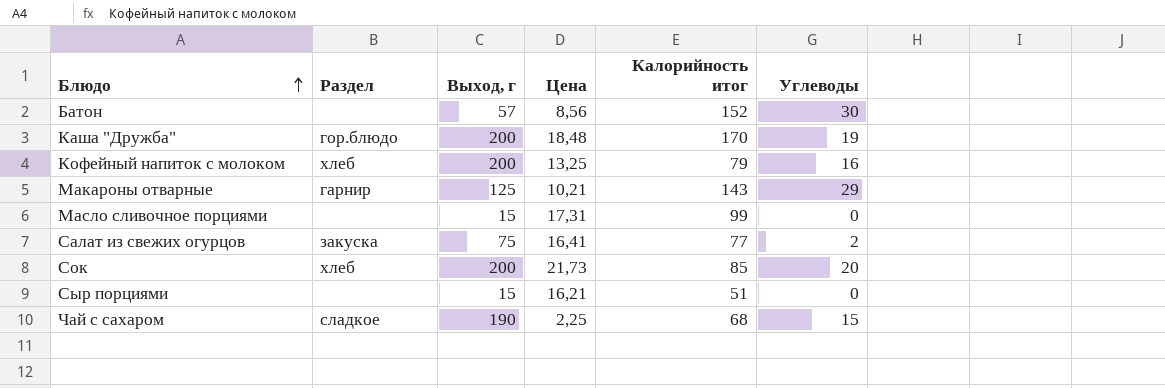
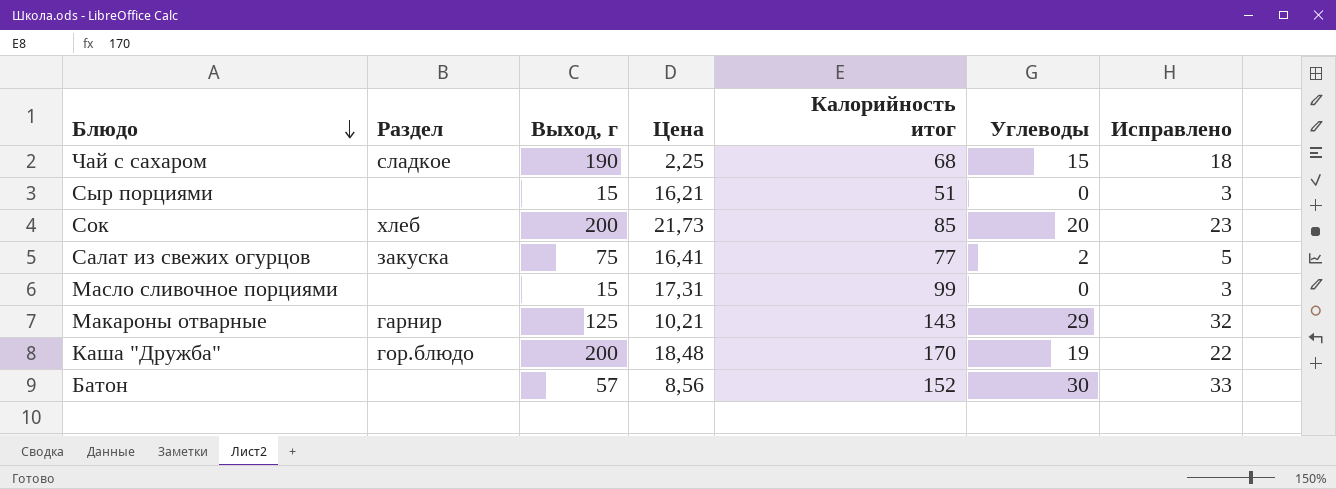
row order: Блюдо ascending -> Блюдо descending
column Исправлено | formula: none -> [Углеводы] + 3
row Кофейный напиток с молоком: хлеб | 200 | 13,25 | 79 | 16 -> none

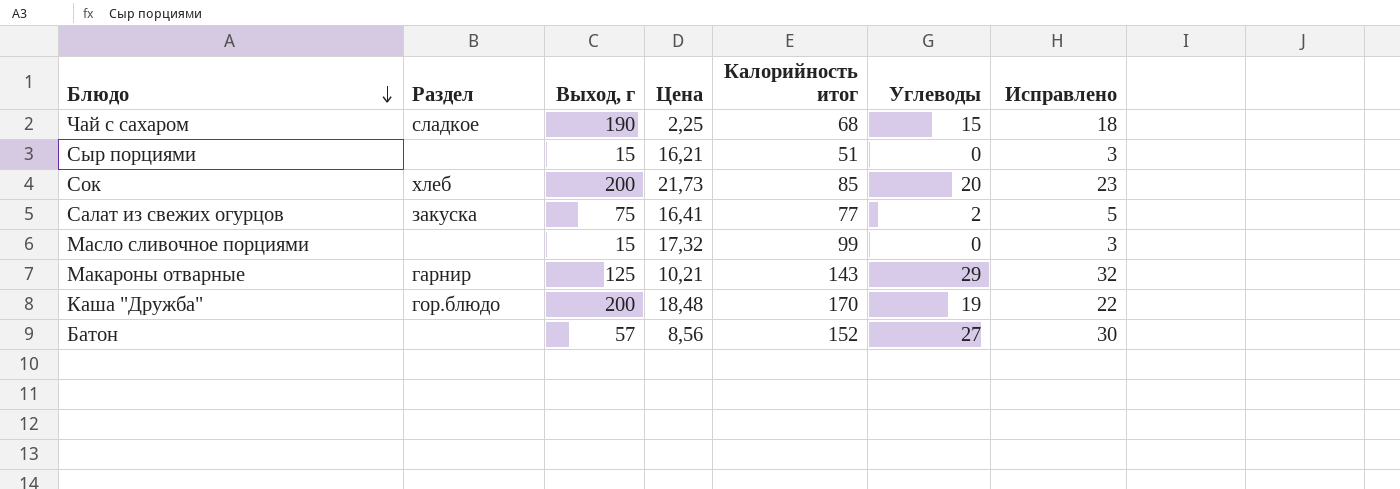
Масло сливочное порциями | Цена: 17,31 -> 17,32
Батон | Углеводы: 30 -> 27
Батон | Исправлено: 33 -> 30

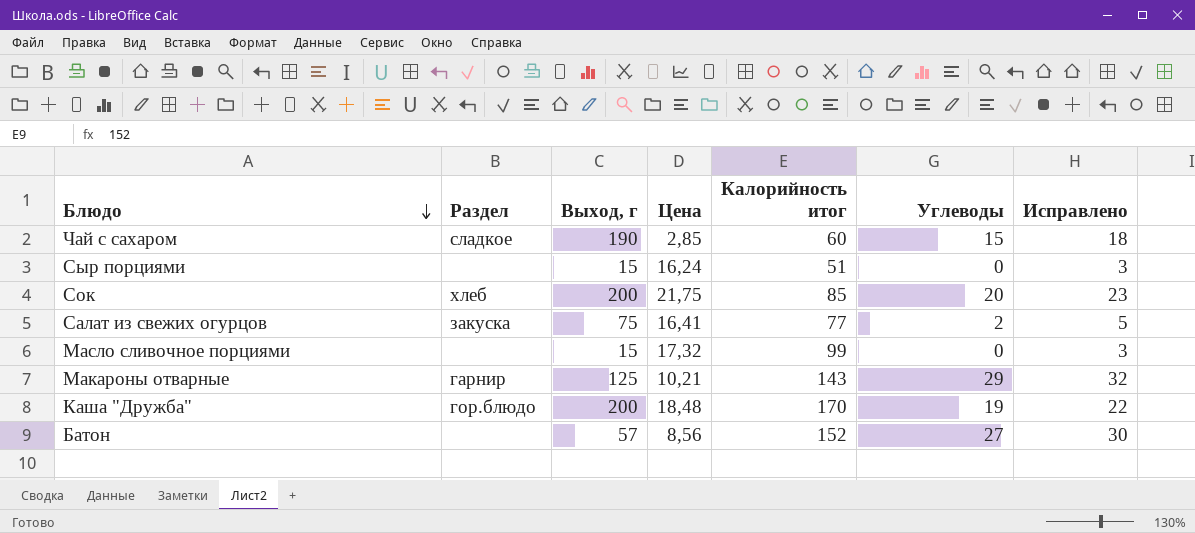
Чай с сахаром | Цена: 2,25 -> 2,85
Чай с сахаром | Калорийность итог: 68 -> 60
Сыр порциями | Цена: 16,21 -> 16,24
Сок | Цена: 21,73 -> 21,75

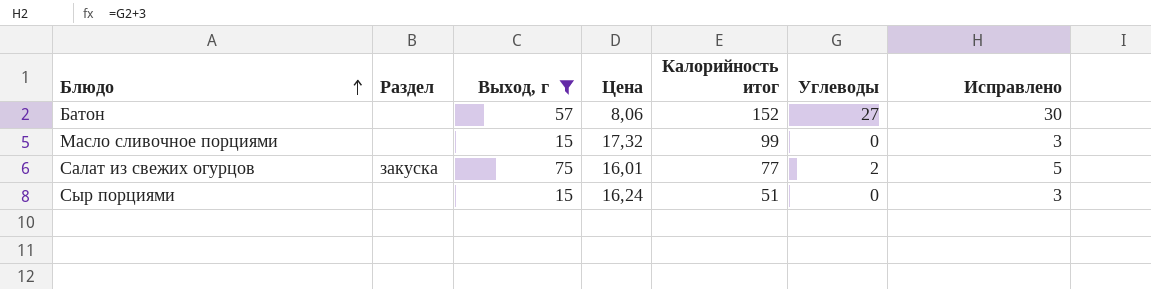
filter: none -> Выход, г <= 75
row order: Блюдо descending -> Блюдо ascending
Батон | Цена: 8,56 -> 8,06
Салат из свежих огурцов | Цена: 16,41 -> 16,01

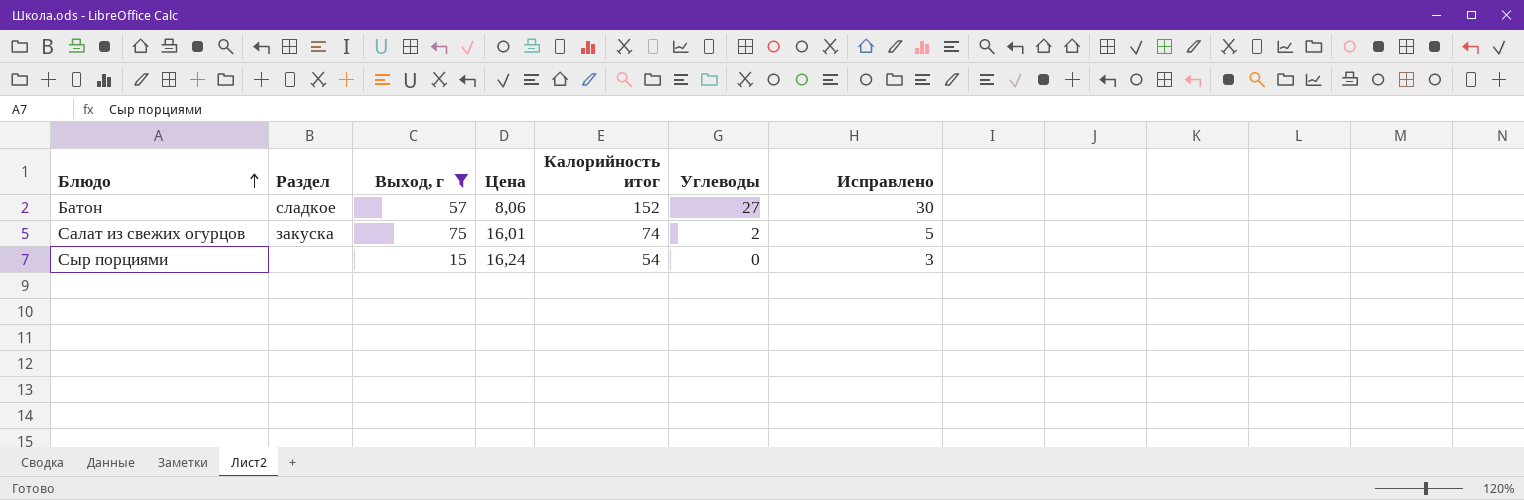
row Масло сливочное порциями: none | 15 | 17,32 | 99 | 0 | 3 -> none
Батон | Раздел: none -> сладкое
Салат из свежих огурцов | Калорийность итог: 77 -> 74
Сыр порциями | Калорийность итог: 51 -> 54

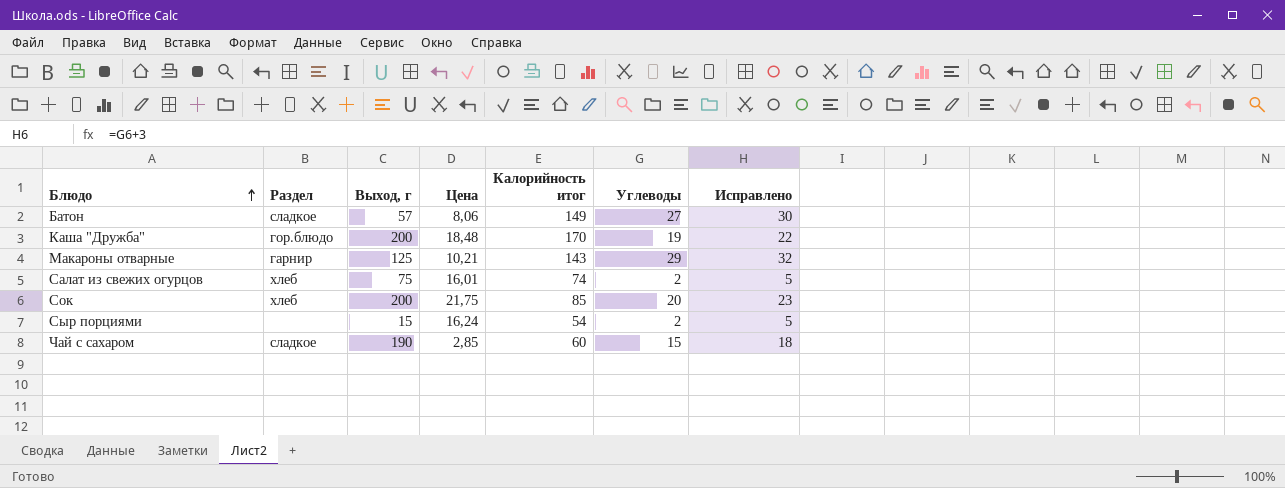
filter: Выход, г <= 75 -> none
Батон | Калорийность итог: 152 -> 149
Салат из свежих огурцов | Раздел: закуска -> хлеб
Сыр порциями | Углеводы: 0 -> 2
Сыр порциями | Исправлено: 3 -> 5

